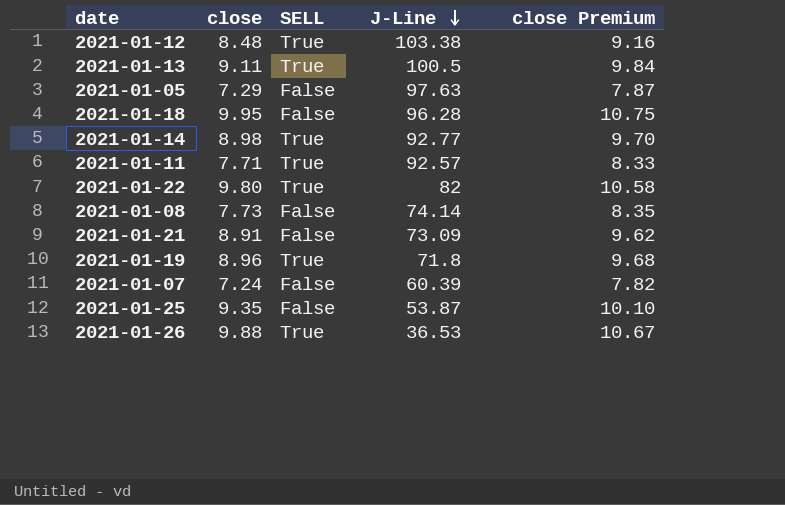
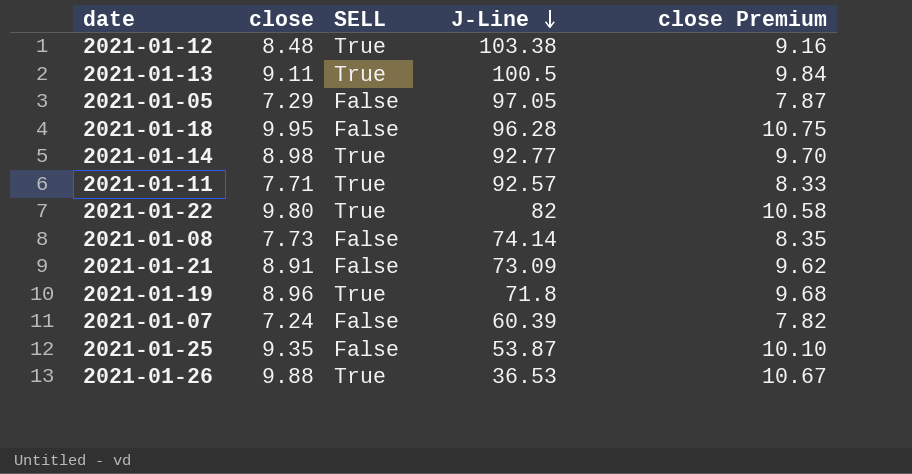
2021-01-05 | J-Line: 97.63 -> 97.05

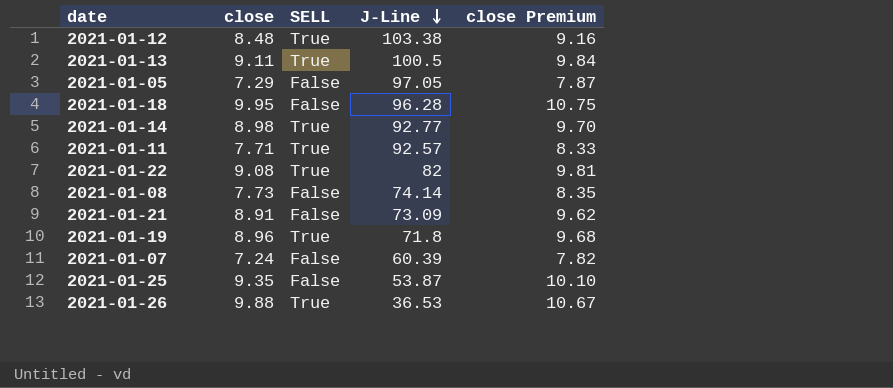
2021-01-22 | close: 9.80 -> 9.08
2021-01-22 | close Premium: 10.58 -> 9.81

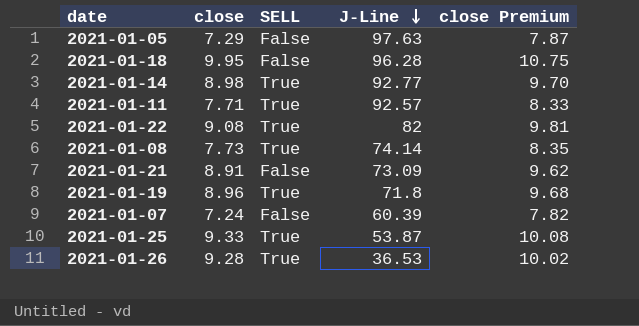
row 2021-01-12: 8.48 | True | 103.38 | 9.16 -> none
row 2021-01-13: 9.11 | True | 100.5 | 9.84 -> none
2021-01-05 | J-Line: 97.05 -> 97.63
2021-01-08 | SELL: False -> True
2021-01-25 | close: 9.35 -> 9.33
2021-01-25 | SELL: False -> True
2021-01-25 | close Premium: 10.10 -> 10.08
2021-01-26 | close: 9.88 -> 9.28
2021-01-26 | close Premium: 10.67 -> 10.02

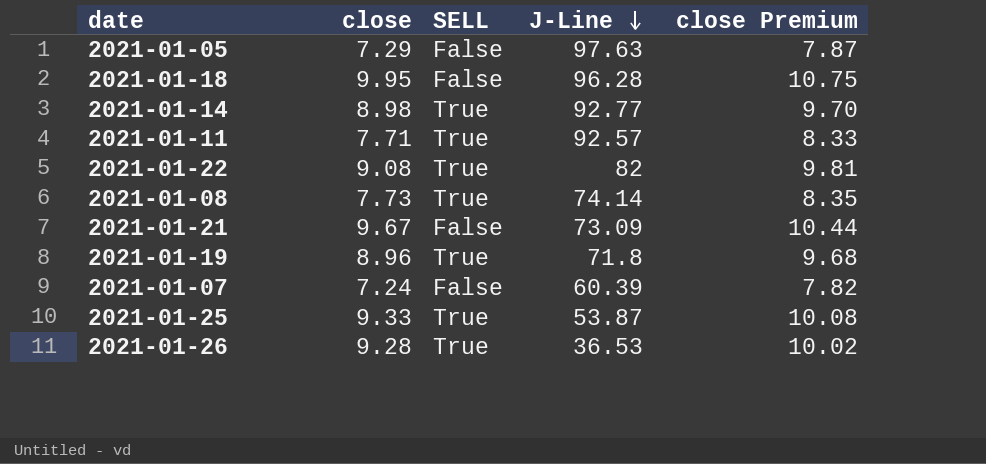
2021-01-21 | close: 8.91 -> 9.67
2021-01-21 | close Premium: 9.62 -> 10.44

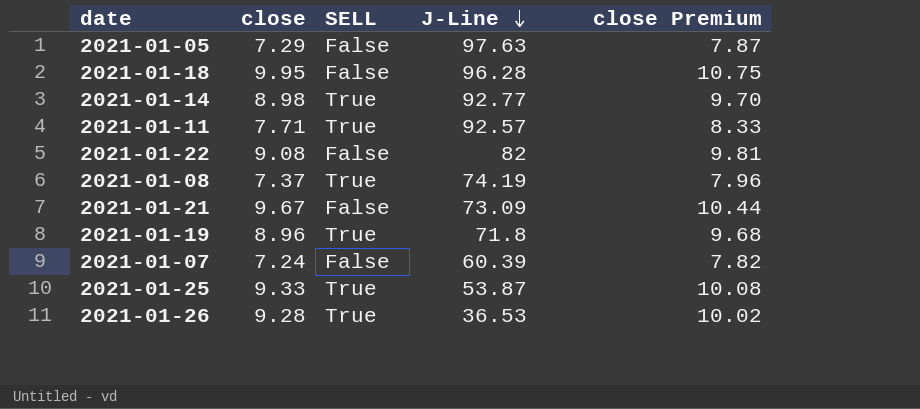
2021-01-22 | SELL: True -> False
2021-01-08 | close: 7.73 -> 7.37
2021-01-08 | J-Line: 74.14 -> 74.19
2021-01-08 | close Premium: 8.35 -> 7.96

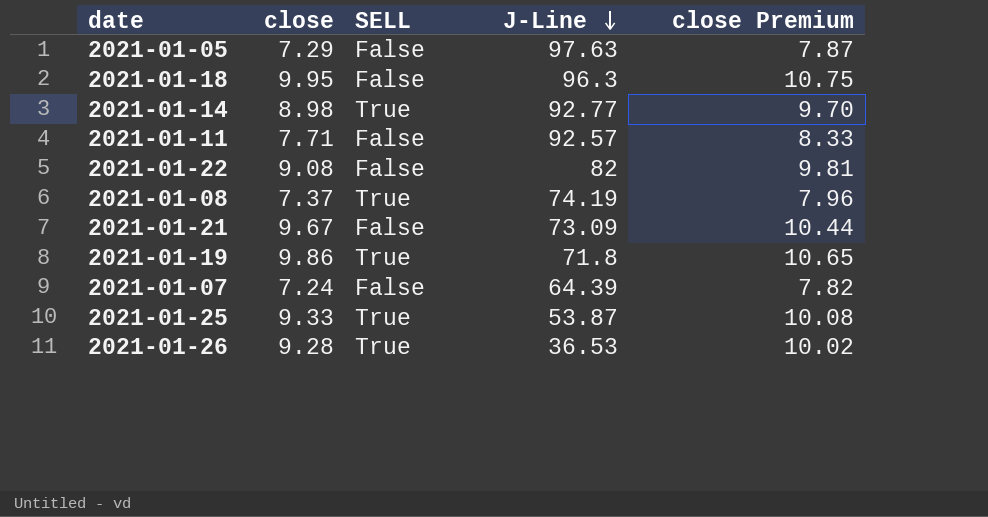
2021-01-18 | J-Line: 96.28 -> 96.3
2021-01-11 | SELL: True -> False
2021-01-19 | close: 8.96 -> 9.86
2021-01-19 | close Premium: 9.68 -> 10.65
2021-01-07 | J-Line: 60.39 -> 64.39

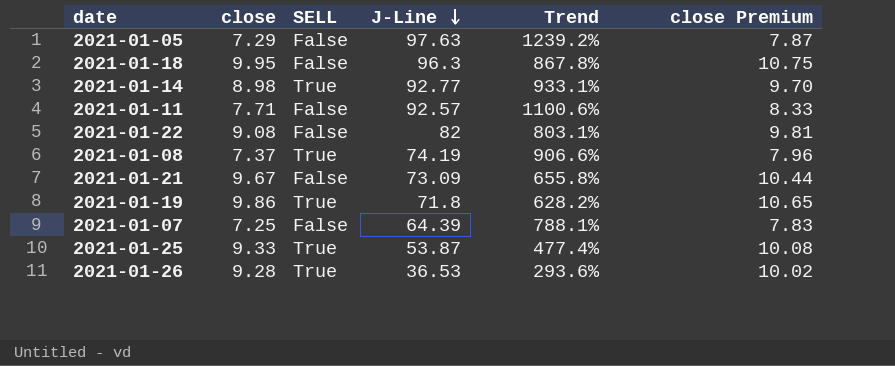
column Trend | formula: none -> ([J-Line] - [close]) / [close]
2021-01-07 | close: 7.24 -> 7.25
2021-01-07 | close Premium: 7.82 -> 7.83

